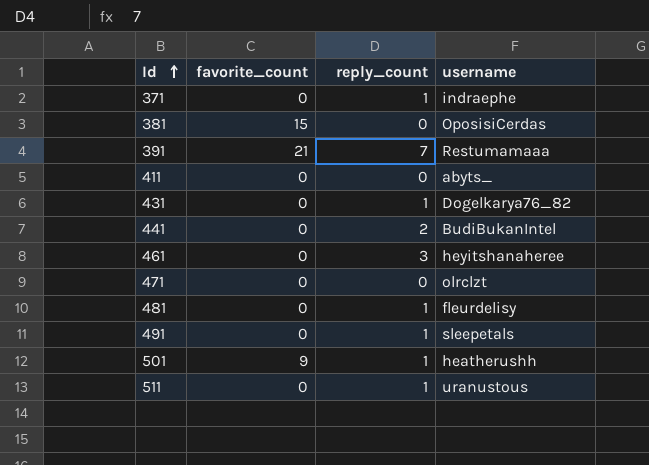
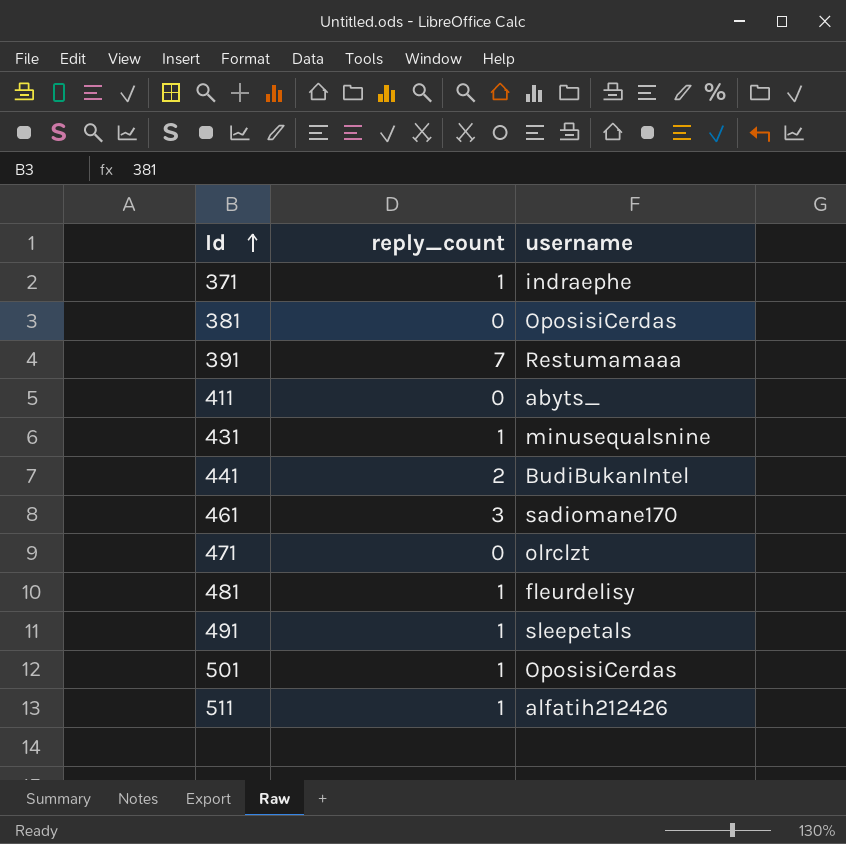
column favorite_count | position: 2 -> none
431 | username: Dogelkarya76_82 -> minusequalsnine
461 | username: heyitshanaheree -> sadiomane170
501 | username: heatherushh -> OposisiCerdas
511 | username: uranustous -> alfatih212426

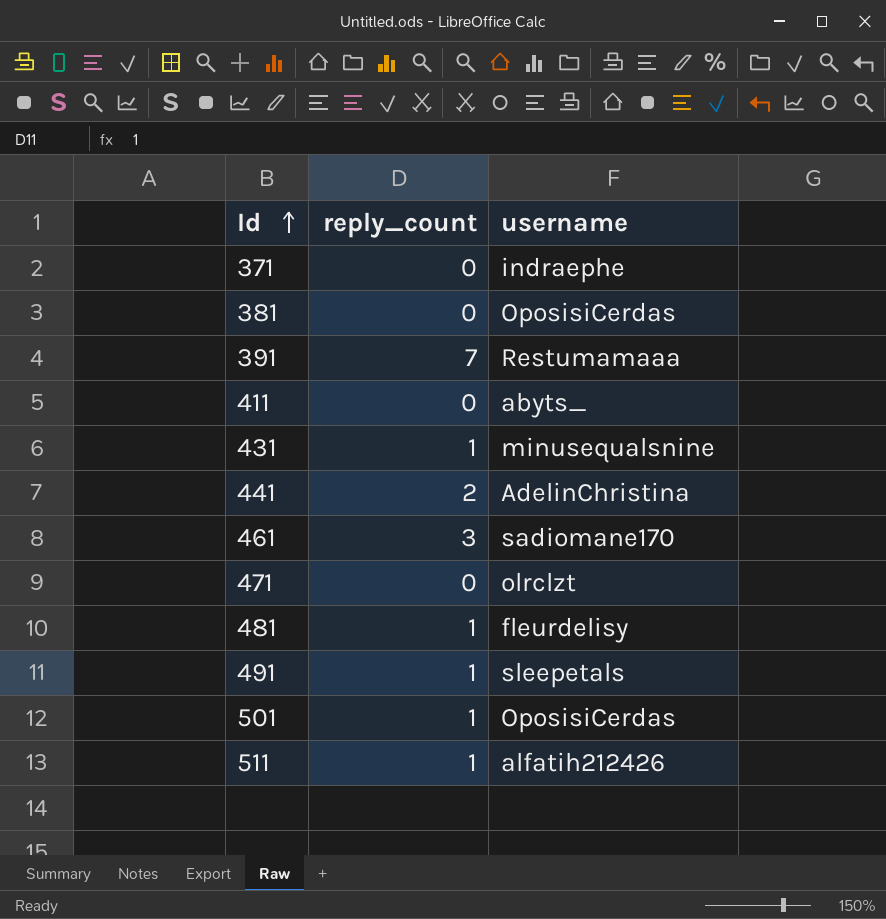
371 | reply_count: 1 -> 0
441 | username: BudiBukanIntel -> AdelinChristina

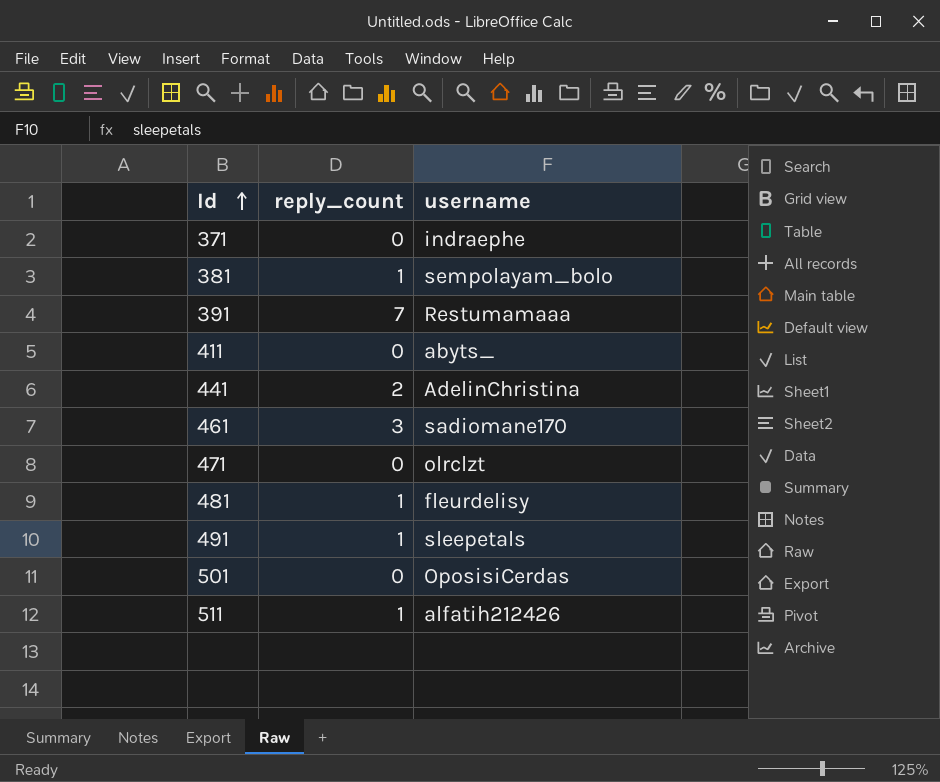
row 431: 1 | minusequalsnine -> none
381 | reply_count: 0 -> 1
381 | username: OposisiCerdas -> sempolayam_bolo
501 | reply_count: 1 -> 0

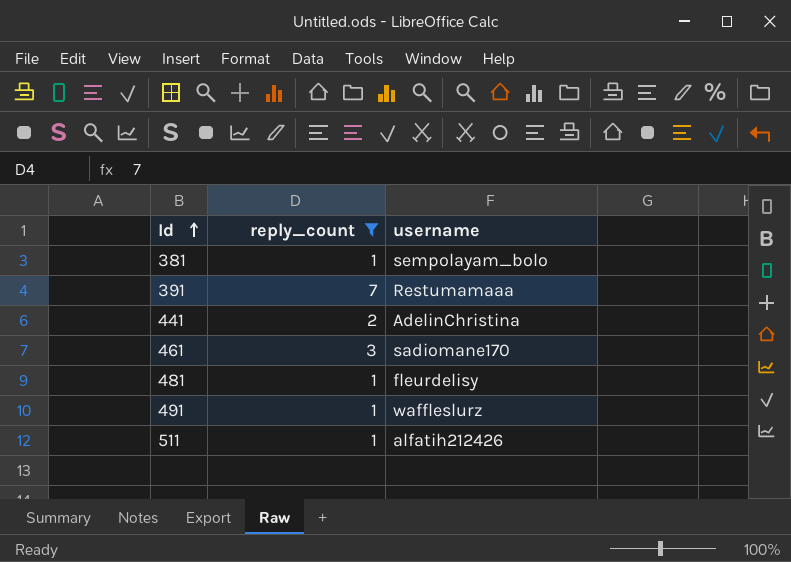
filter: none -> reply_count != 0
491 | username: sleepetals -> waffleslurz

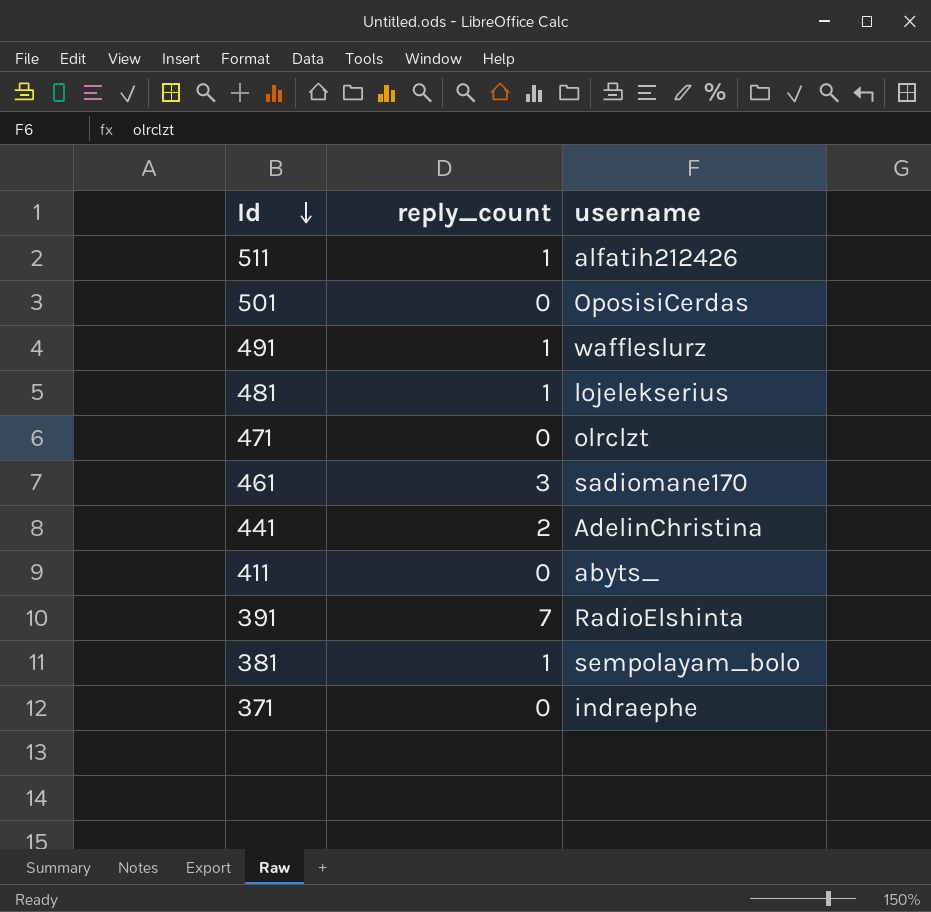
filter: reply_count != 0 -> none
row order: Id ascending -> Id descending
481 | username: fleurdelisy -> lojelekserius
391 | username: Restumamaaa -> RadioElshinta

